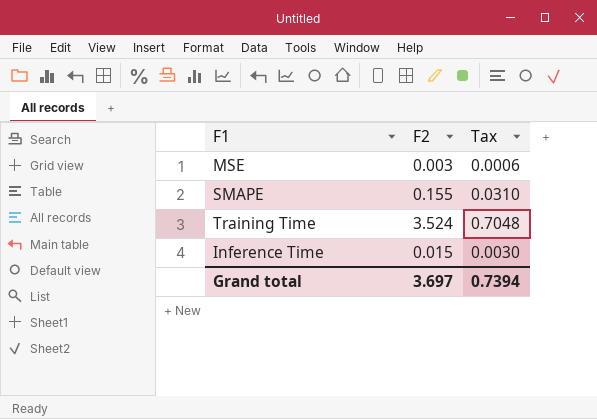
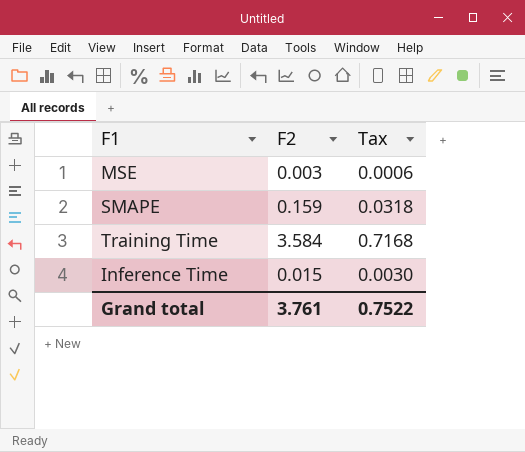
SMAPE | F2: 0.155 -> 0.159
SMAPE | Tax: 0.0310 -> 0.0318
Training Time | F2: 3.524 -> 3.584
Training Time | Tax: 0.7048 -> 0.7168
Grand total | F2: 3.697 -> 3.761
Grand total | Tax: 0.7394 -> 0.7522

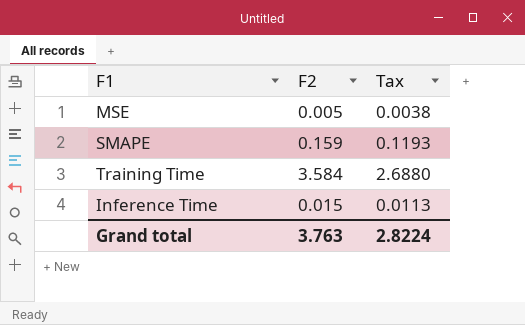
column Tax | formula: [F2] * 0.2 -> [F2] * 0.75
MSE | F2: 0.003 -> 0.005
Grand total | F2: 3.761 -> 3.763
Grand total | Tax: 0.7522 -> 2.8224

